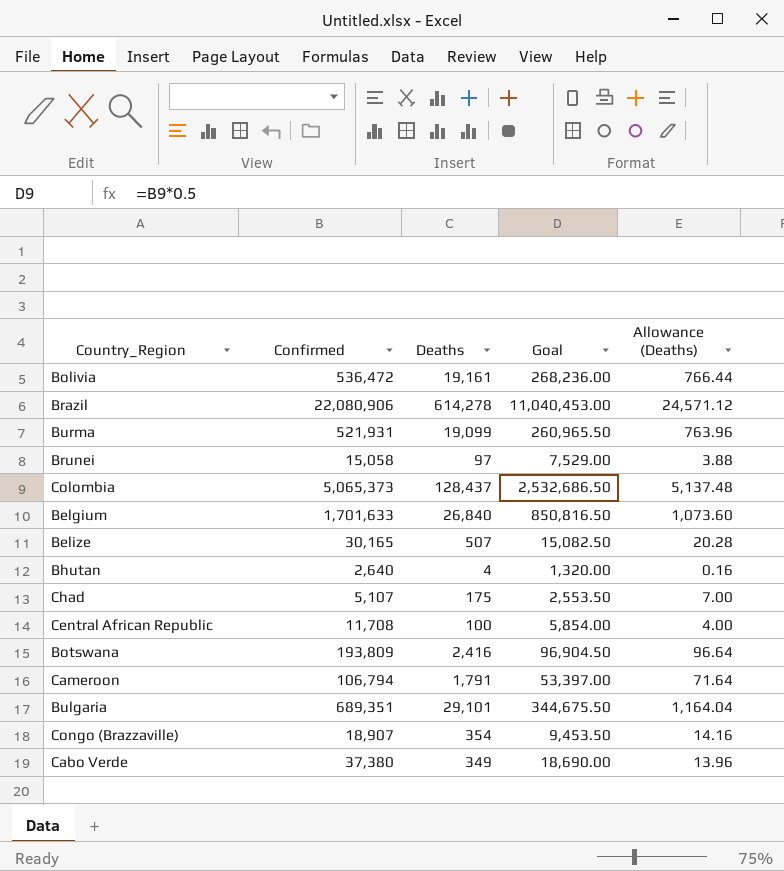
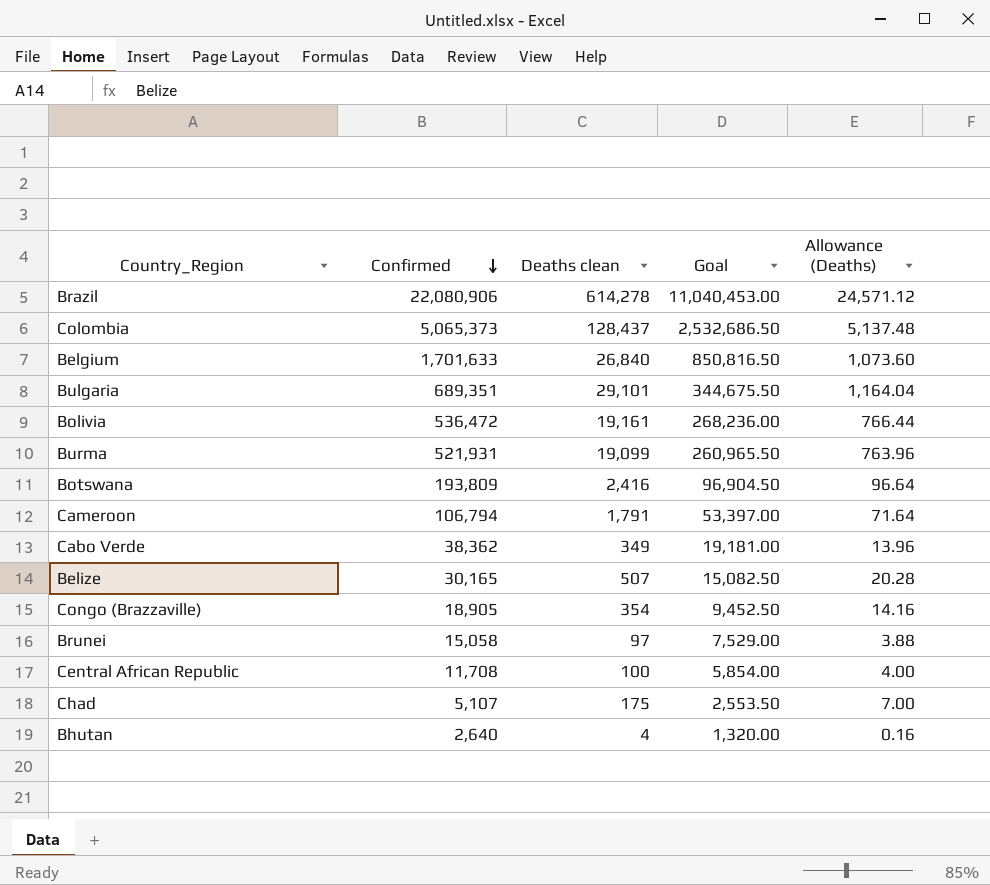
row order: none -> Confirmed descending
column name: Deaths -> Deaths clean
Cabo Verde | Confirmed: 37,380 -> 38,362
Cabo Verde | Goal: 18,690.00 -> 19,181.00
Congo (Brazzaville) | Confirmed: 18,907 -> 18,905
Congo (Brazzaville) | Goal: 9,453.50 -> 9,452.50

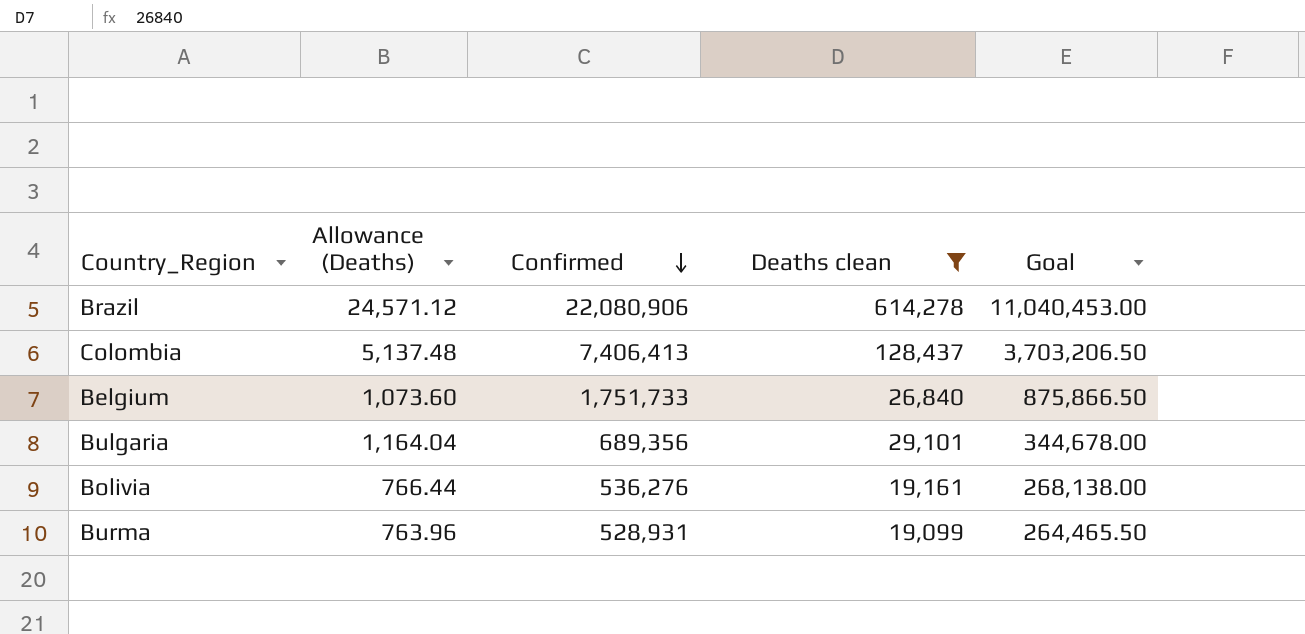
filter: none -> Deaths clean >= 19,099
column Allowance (Deaths) | position: 5 -> 2
Colombia | Confirmed: 5,065,373 -> 7,406,413
Colombia | Goal: 2,532,686.50 -> 3,703,206.50
Belgium | Confirmed: 1,701,633 -> 1,751,733
Belgium | Goal: 850,816.50 -> 875,866.50
Bulgaria | Confirmed: 689,351 -> 689,356
Bulgaria | Goal: 344,675.50 -> 344,678.00
Bolivia | Confirmed: 536,472 -> 536,276
Bolivia | Goal: 268,236.00 -> 268,138.00
Burma | Confirmed: 521,931 -> 528,931
Burma | Goal: 260,965.50 -> 264,465.50

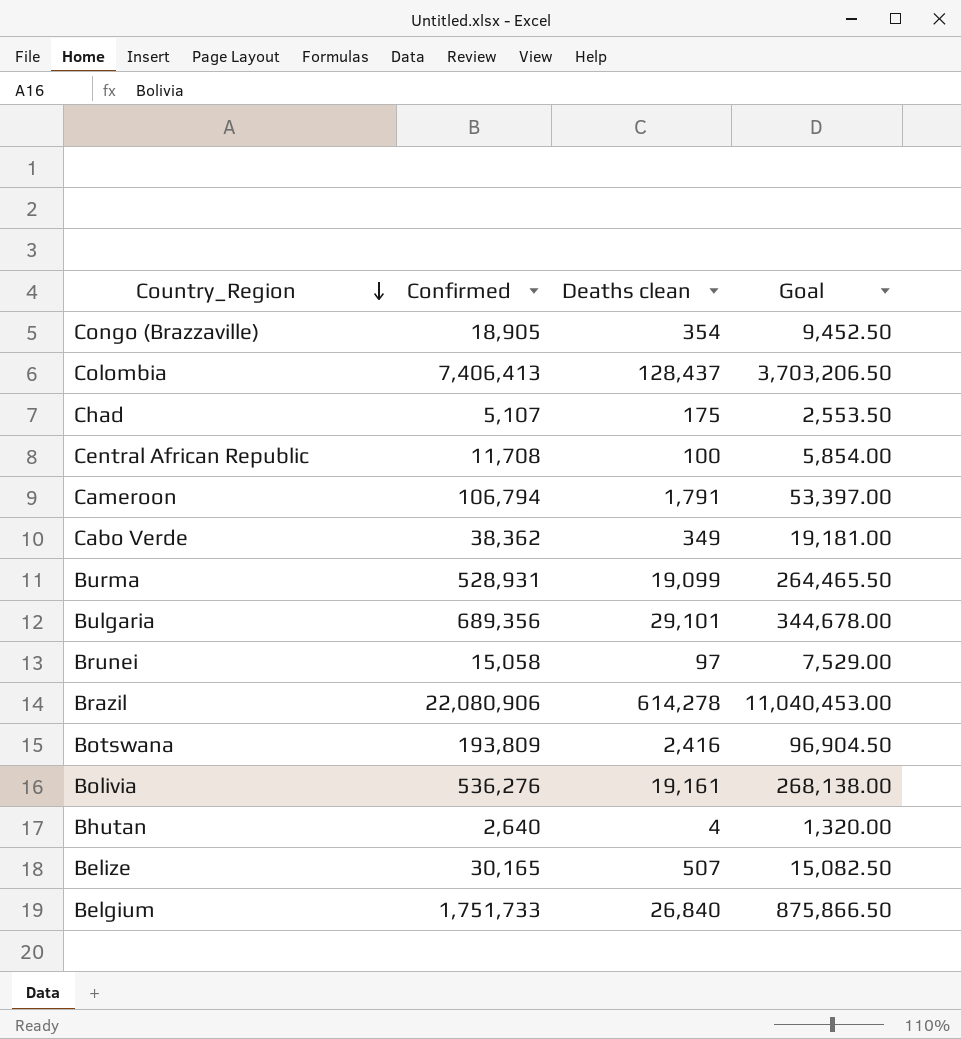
filter: Deaths clean >= 19,099 -> none
row order: Confirmed descending -> Country_Region descending
column Allowance (Deaths) | formula: [Deaths clean] * 0.04 -> none

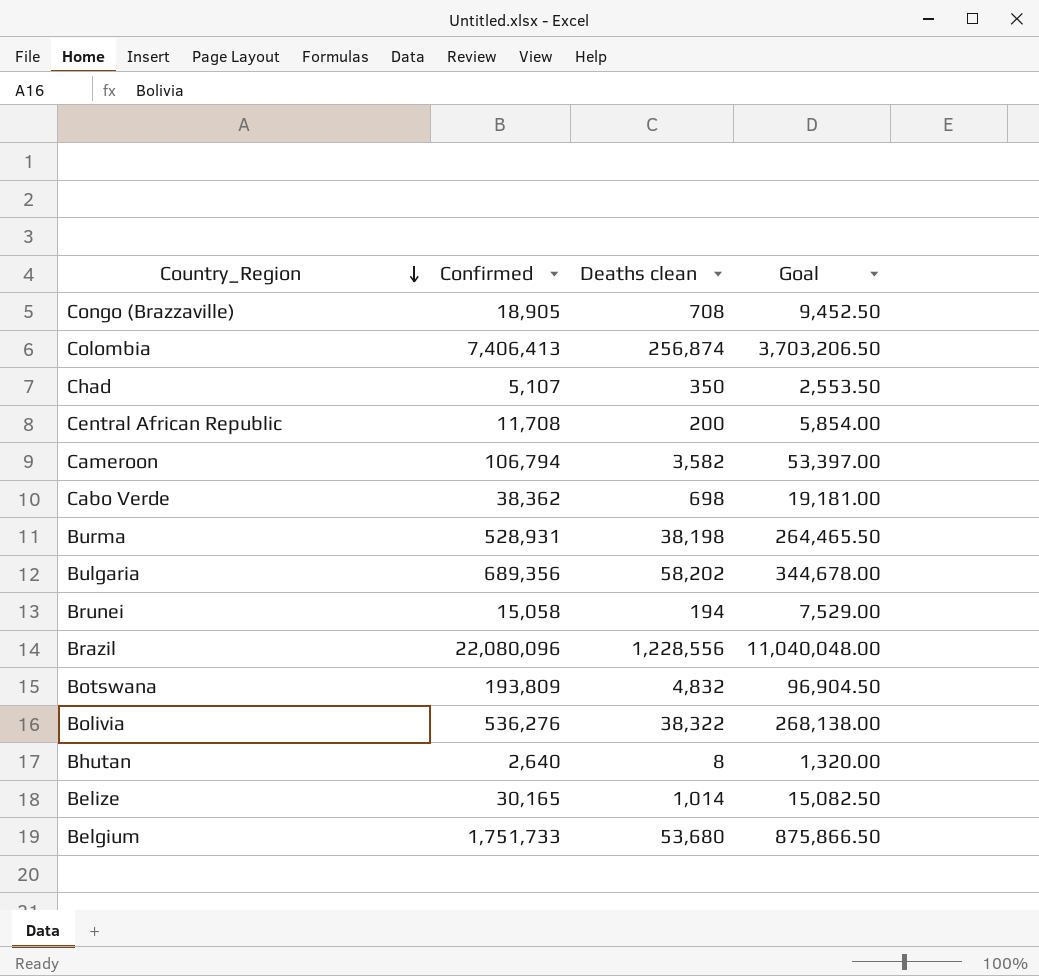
Congo (Brazzaville) | Deaths clean: 354 -> 708
Colombia | Deaths clean: 128,437 -> 256,874
Chad | Deaths clean: 175 -> 350
Central African Republic | Deaths clean: 100 -> 200
Cameroon | Deaths clean: 1,791 -> 3,582
Cabo Verde | Deaths clean: 349 -> 698
Burma | Deaths clean: 19,099 -> 38,198
Bulgaria | Deaths clean: 29,101 -> 58,202
Brunei | Deaths clean: 97 -> 194
Brazil | Confirmed: 22,080,906 -> 22,080,096
Brazil | Deaths clean: 614,278 -> 1,228,556
Brazil | Goal: 11,040,453.00 -> 11,040,048.00
Botswana | Deaths clean: 2,416 -> 4,832
Bolivia | Deaths clean: 19,161 -> 38,322
Bhutan | Deaths clean: 4 -> 8
Belize | Deaths clean: 507 -> 1,014
Belgium | Deaths clean: 26,840 -> 53,680

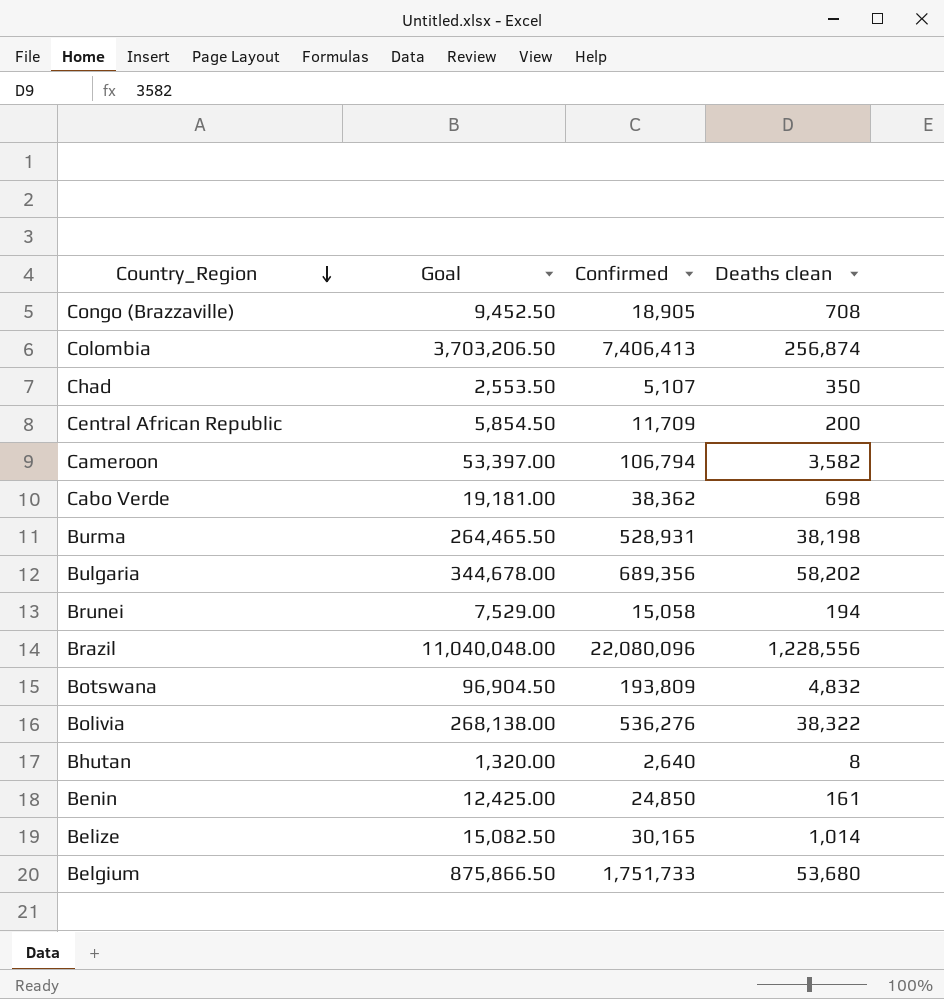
column Goal | position: 4 -> 2
Central African Republic | Goal: 5,854.00 -> 5,854.50
Central African Republic | Confirmed: 11,708 -> 11,709
row Benin: none -> 12,425.00 | 24,850 | 161

